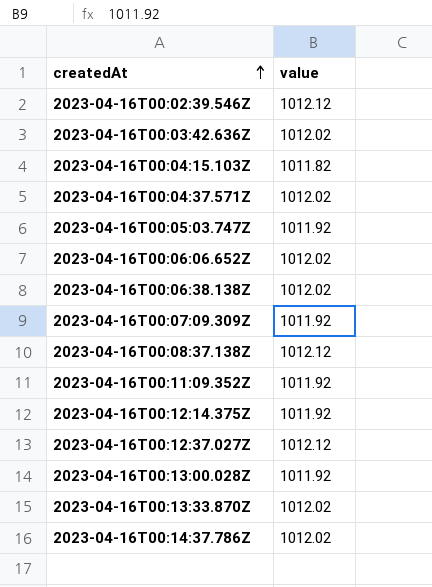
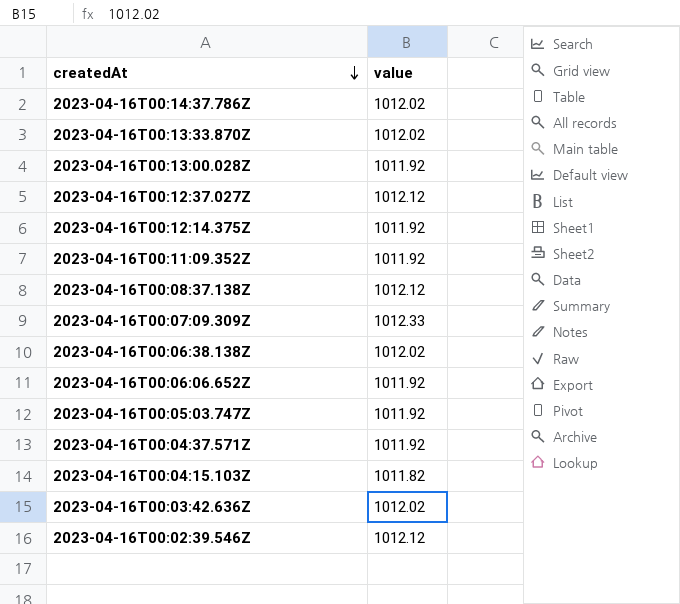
row order: createdAt ascending -> createdAt descending
2023-04-16T00:07:09.309Z | value: 1011.92 -> 1012.33
2023-04-16T00:06:06.652Z | value: 1012.02 -> 1011.92
2023-04-16T00:04:37.571Z | value: 1012.02 -> 1011.92

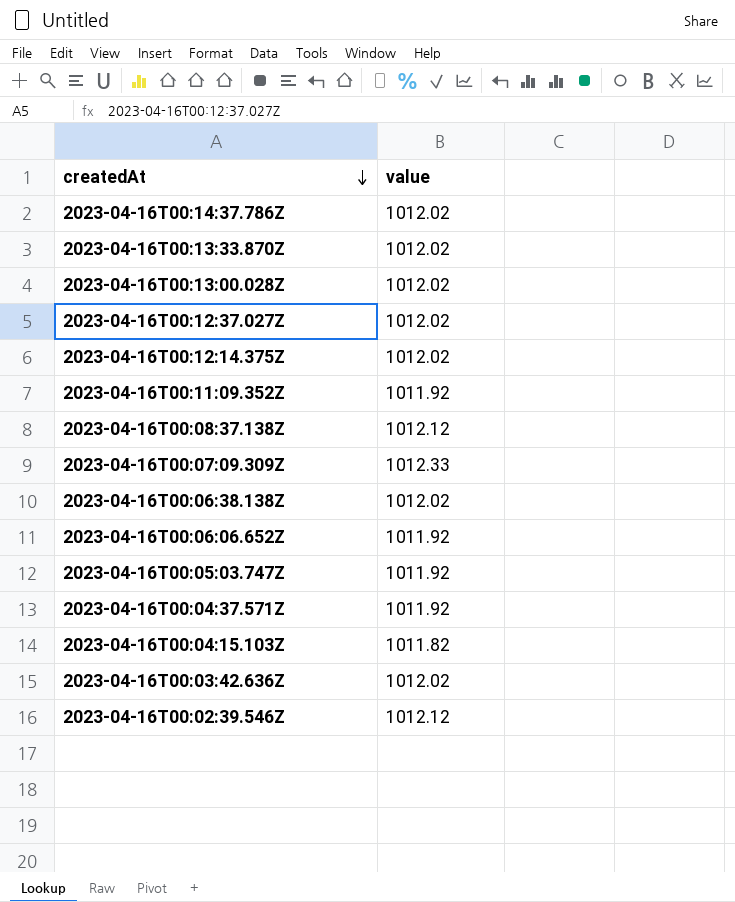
2023-04-16T00:13:00.028Z | value: 1011.92 -> 1012.02
2023-04-16T00:12:37.027Z | value: 1012.12 -> 1012.02
2023-04-16T00:12:14.375Z | value: 1011.92 -> 1012.02

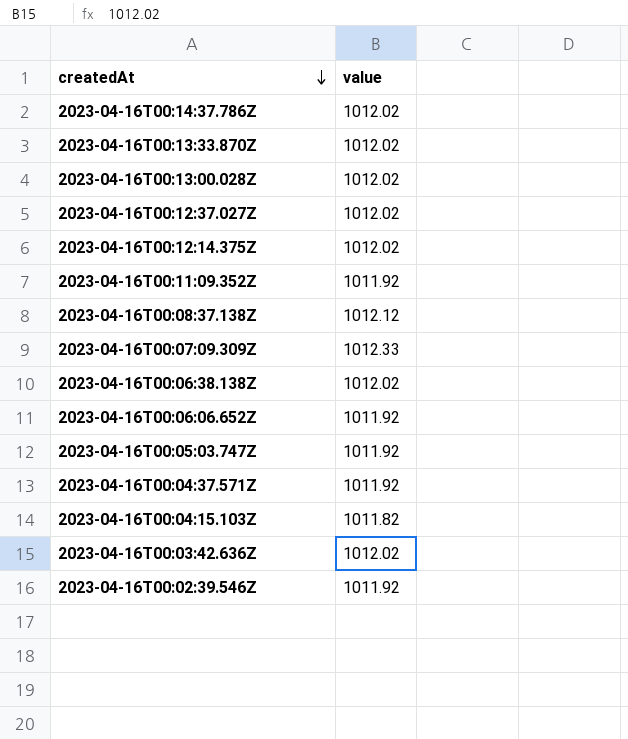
2023-04-16T00:02:39.546Z | value: 1012.12 -> 1011.92

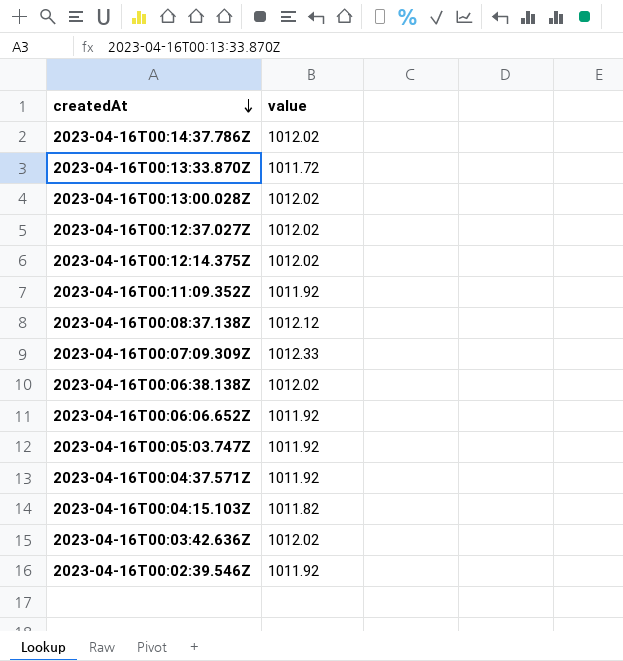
2023-04-16T00:13:33.870Z | value: 1012.02 -> 1011.72

